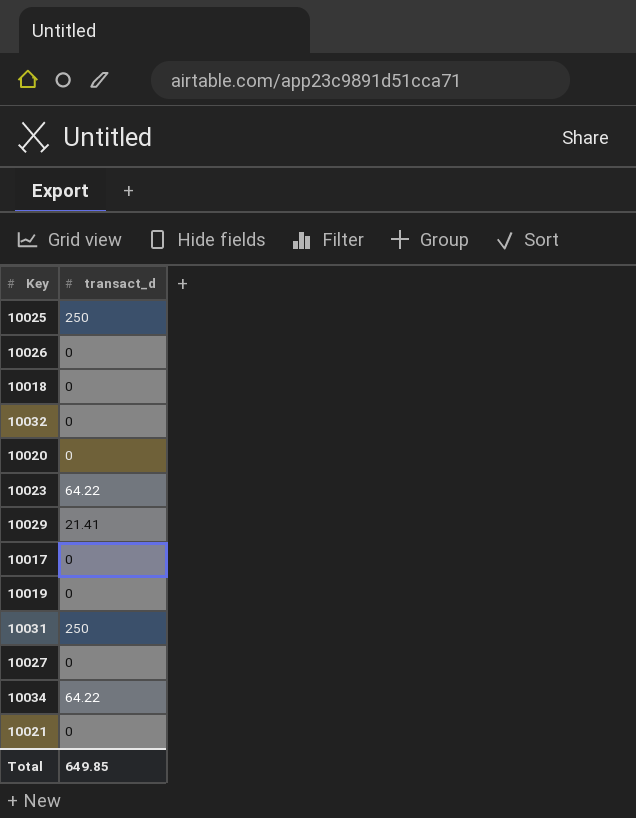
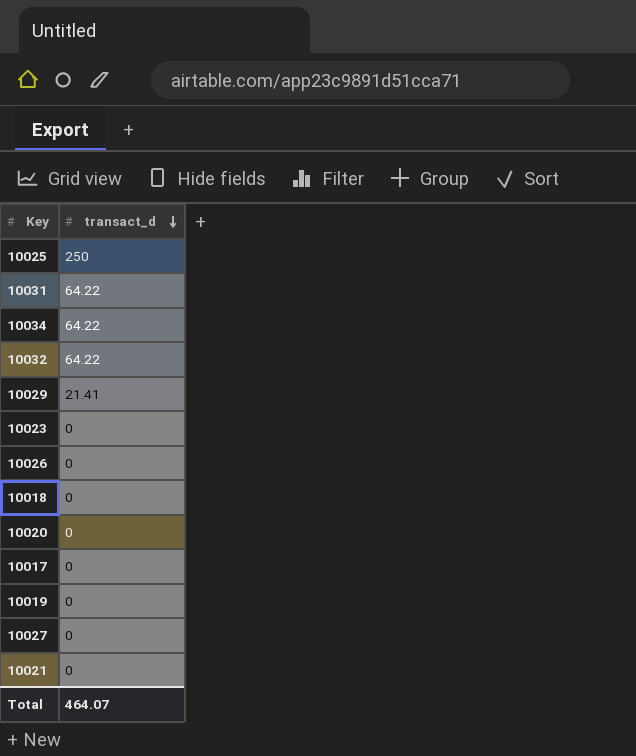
row order: none -> transact_d descending
10031 | transact_d: 250 -> 64.22
10032 | transact_d: 0 -> 64.22
10023 | transact_d: 64.22 -> 0
Total | transact_d: 649.85 -> 464.07

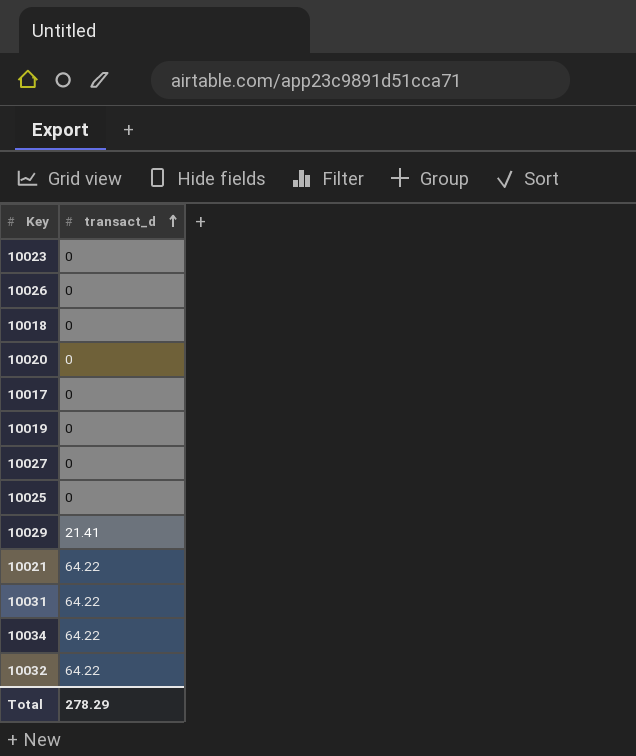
row order: transact_d descending -> transact_d ascending
10025 | transact_d: 250 -> 0
10021 | transact_d: 0 -> 64.22
Total | transact_d: 464.07 -> 278.29

